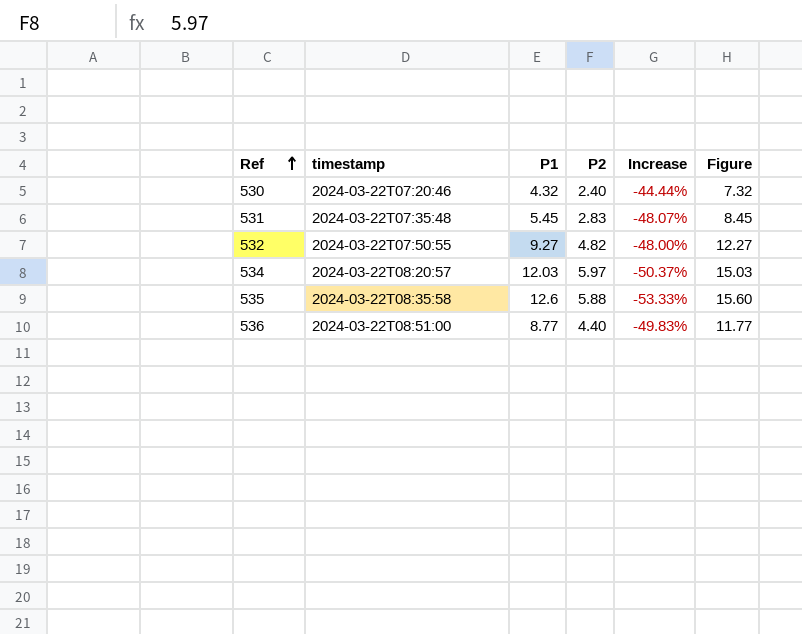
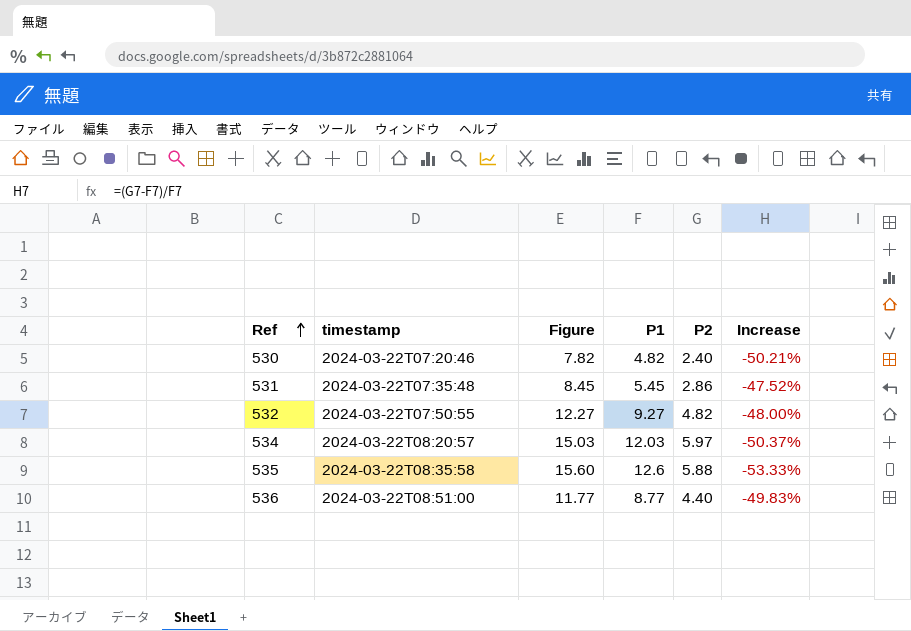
column Figure | position: 6 -> 3
530 | Figure: 7.32 -> 7.82
530 | P1: 4.32 -> 4.82
530 | Increase: -44.44% -> -50.21%
531 | P2: 2.83 -> 2.86
531 | Increase: -48.07% -> -47.52%

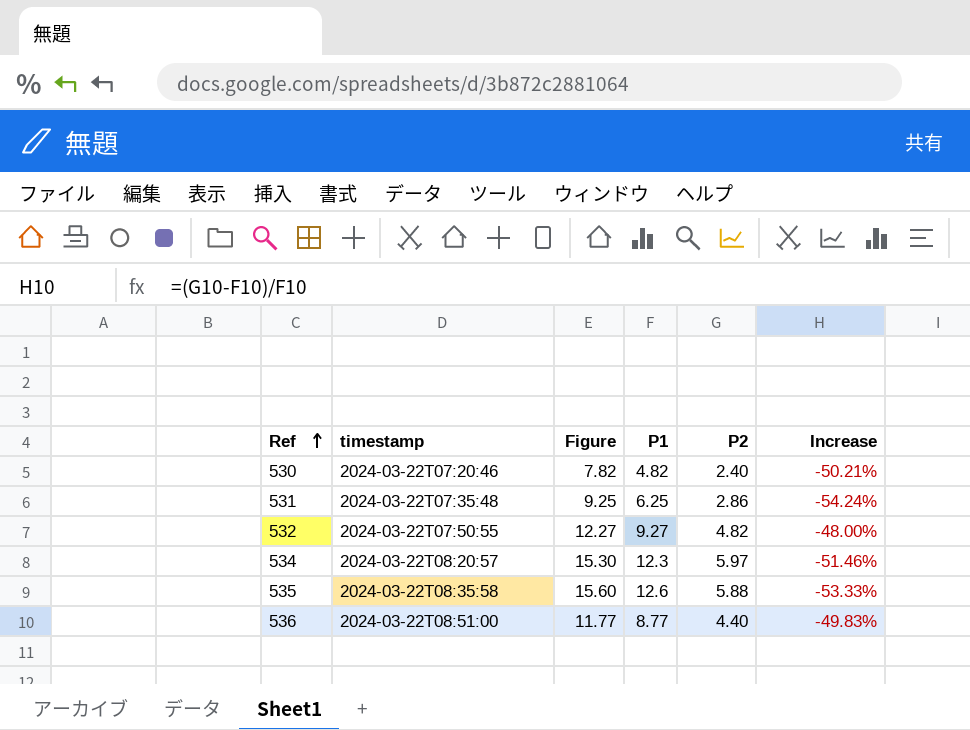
531 | Figure: 8.45 -> 9.25
531 | P1: 5.45 -> 6.25
531 | Increase: -47.52% -> -54.24%
534 | Figure: 15.03 -> 15.30
534 | P1: 12.03 -> 12.3
534 | Increase: -50.37% -> -51.46%

